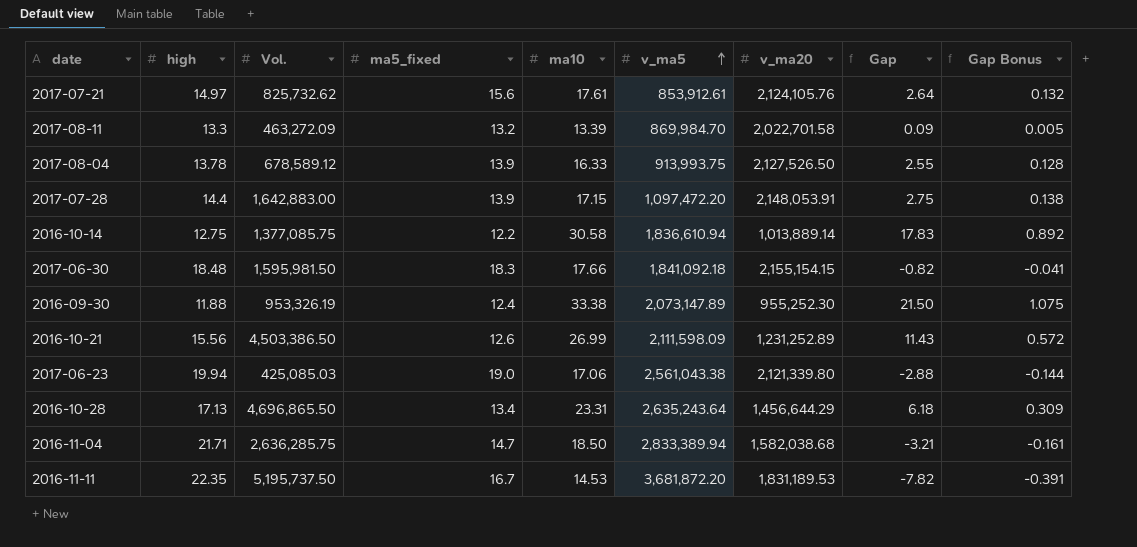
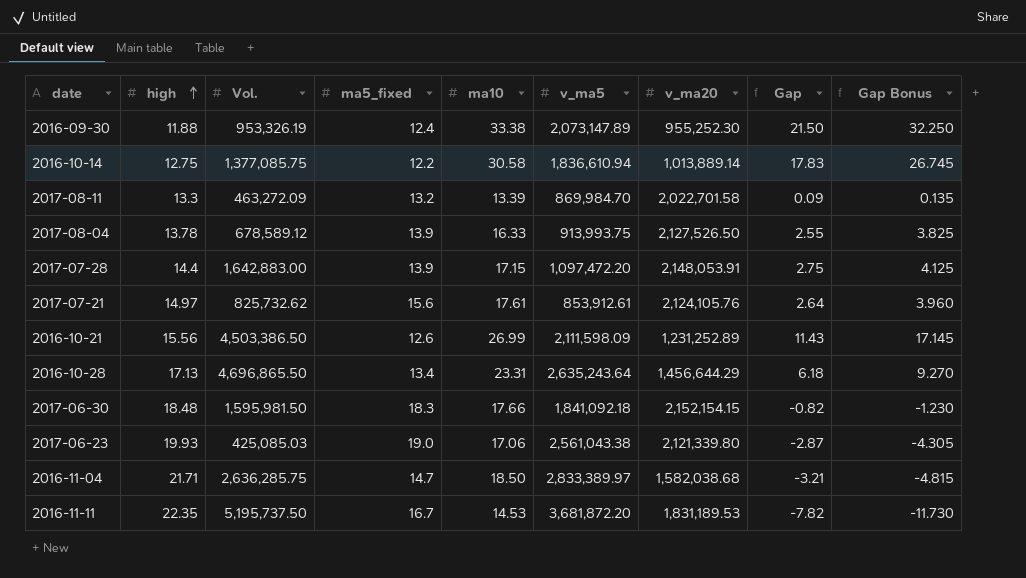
row order: v_ma5 ascending -> high ascending
column Gap Bonus | formula: [Gap] * 0.05 -> [Gap] * 1.5
2017-06-30 | v_ma20: 2,155,154.15 -> 2,152,154.15
2017-06-23 | high: 19.94 -> 19.93
2017-06-23 | Gap: -2.88 -> -2.87
2016-11-04 | v_ma5: 2,833,389.94 -> 2,833,389.97

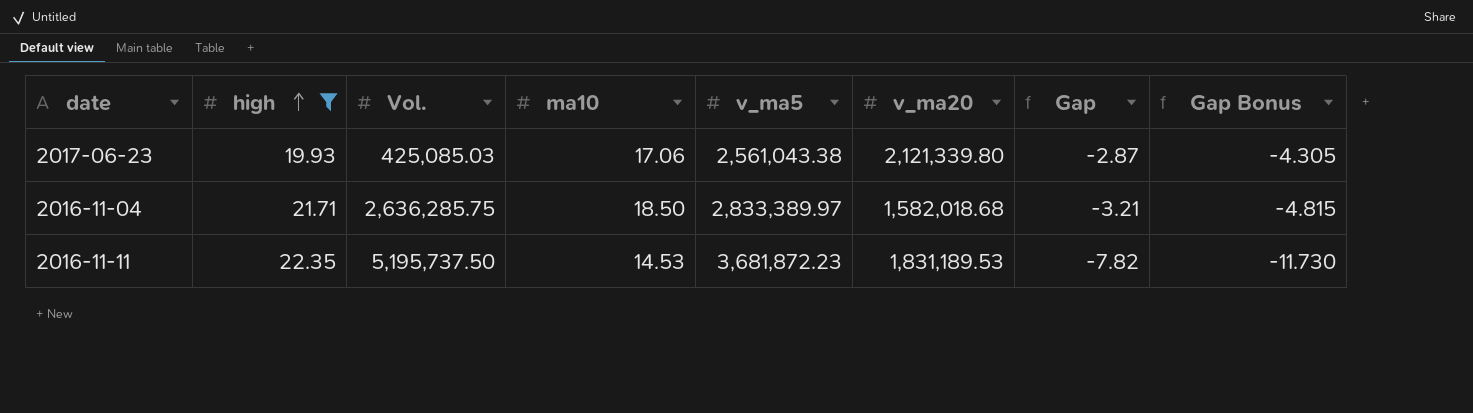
filter: none -> high >= 19.93
column ma5_fixed | position: 4 -> none
2016-11-04 | v_ma20: 1,582,038.68 -> 1,582,018.68
2016-11-11 | v_ma5: 3,681,872.20 -> 3,681,872.23

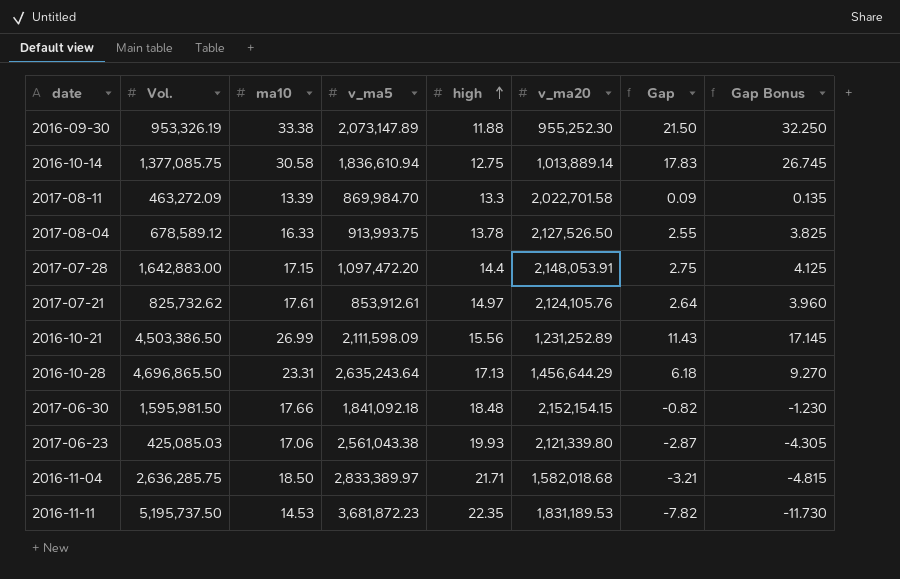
filter: high >= 19.93 -> none
column high | position: 2 -> 5

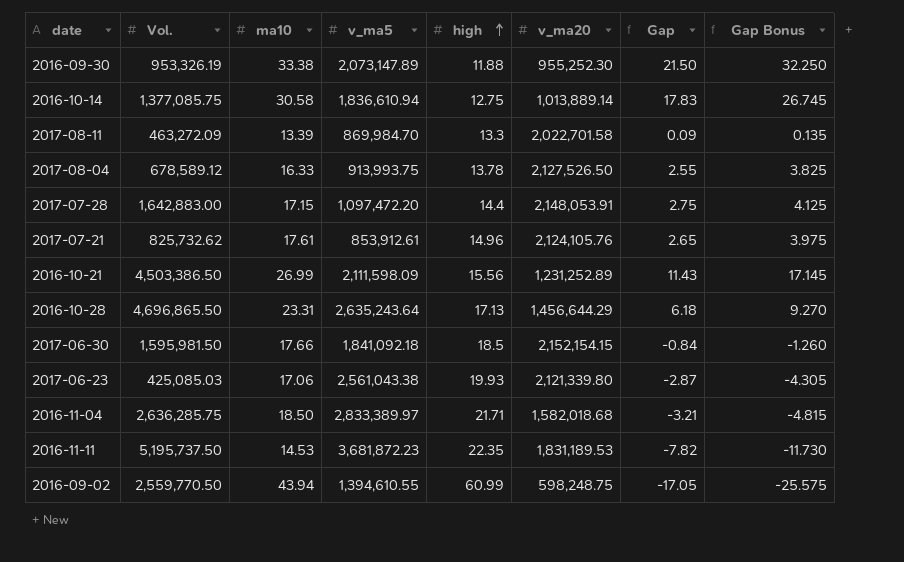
2017-07-21 | high: 14.97 -> 14.96
2017-07-21 | Gap: 2.64 -> 2.65
2017-07-21 | Gap Bonus: 3.960 -> 3.975
2017-06-30 | high: 18.48 -> 18.5
2017-06-30 | Gap: -0.82 -> -0.84
2017-06-30 | Gap Bonus: -1.230 -> -1.260
row 2016-09-02: none -> 2,559,770.50 | 43.94 | 1,394,610.55 | 60.99 | 598,248.75 | -17.05 | -25.575

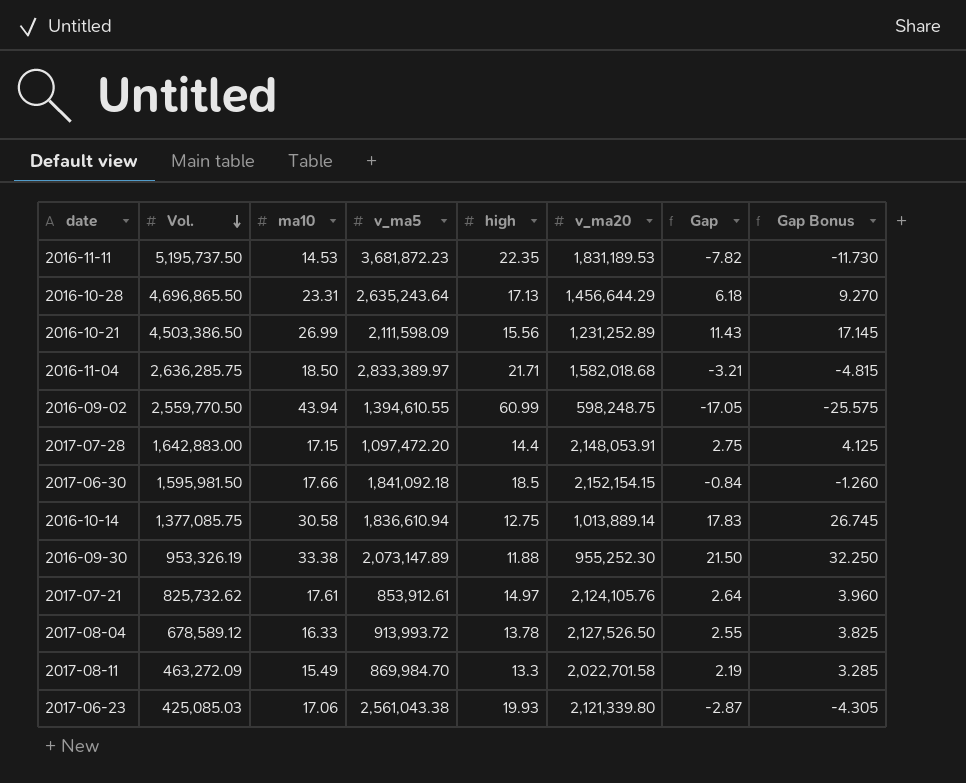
row order: high ascending -> Vol. descending
2017-07-21 | high: 14.96 -> 14.97
2017-07-21 | Gap: 2.65 -> 2.64
2017-07-21 | Gap Bonus: 3.975 -> 3.960
2017-08-04 | v_ma5: 913,993.75 -> 913,993.72
2017-08-11 | ma10: 13.39 -> 15.49
2017-08-11 | Gap: 0.09 -> 2.19
2017-08-11 | Gap Bonus: 0.135 -> 3.285

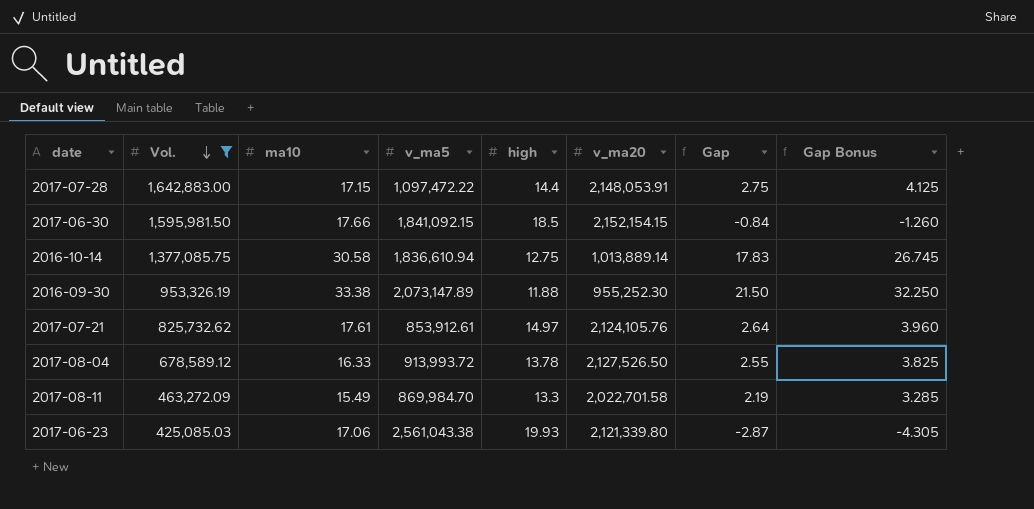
filter: none -> Vol. <= 1,642,883.00
2017-07-28 | v_ma5: 1,097,472.20 -> 1,097,472.22
2017-06-30 | v_ma5: 1,841,092.18 -> 1,841,092.15

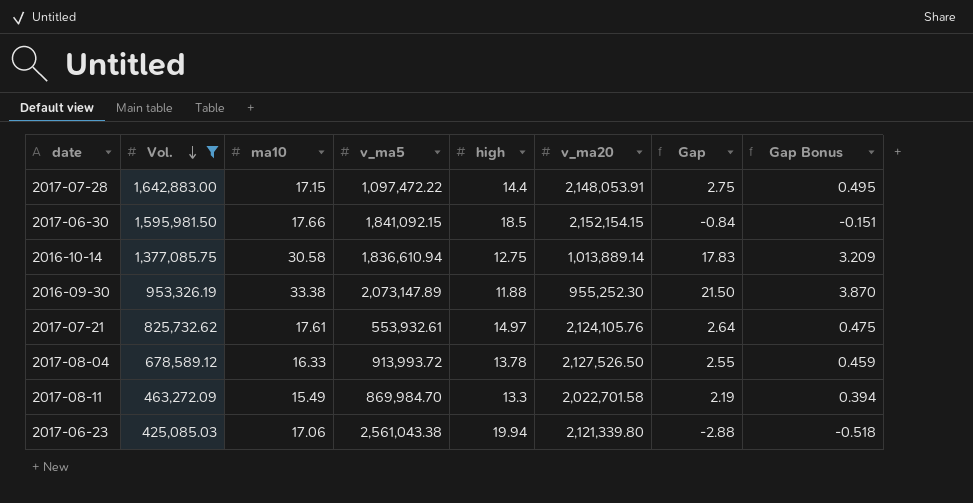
column Gap Bonus | formula: [Gap] * 1.5 -> [Gap] * 0.18
2017-07-21 | v_ma5: 853,912.61 -> 553,932.61
2017-06-23 | high: 19.93 -> 19.94
2017-06-23 | Gap: -2.87 -> -2.88

